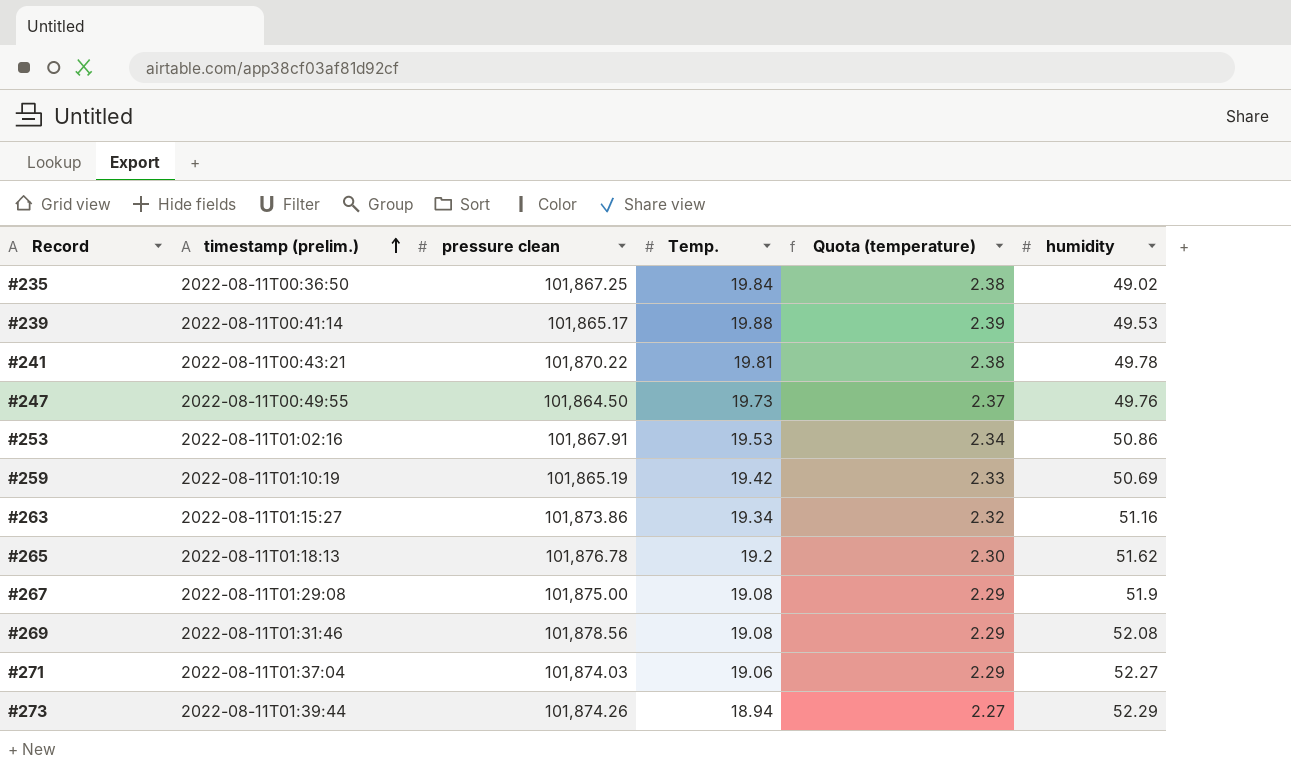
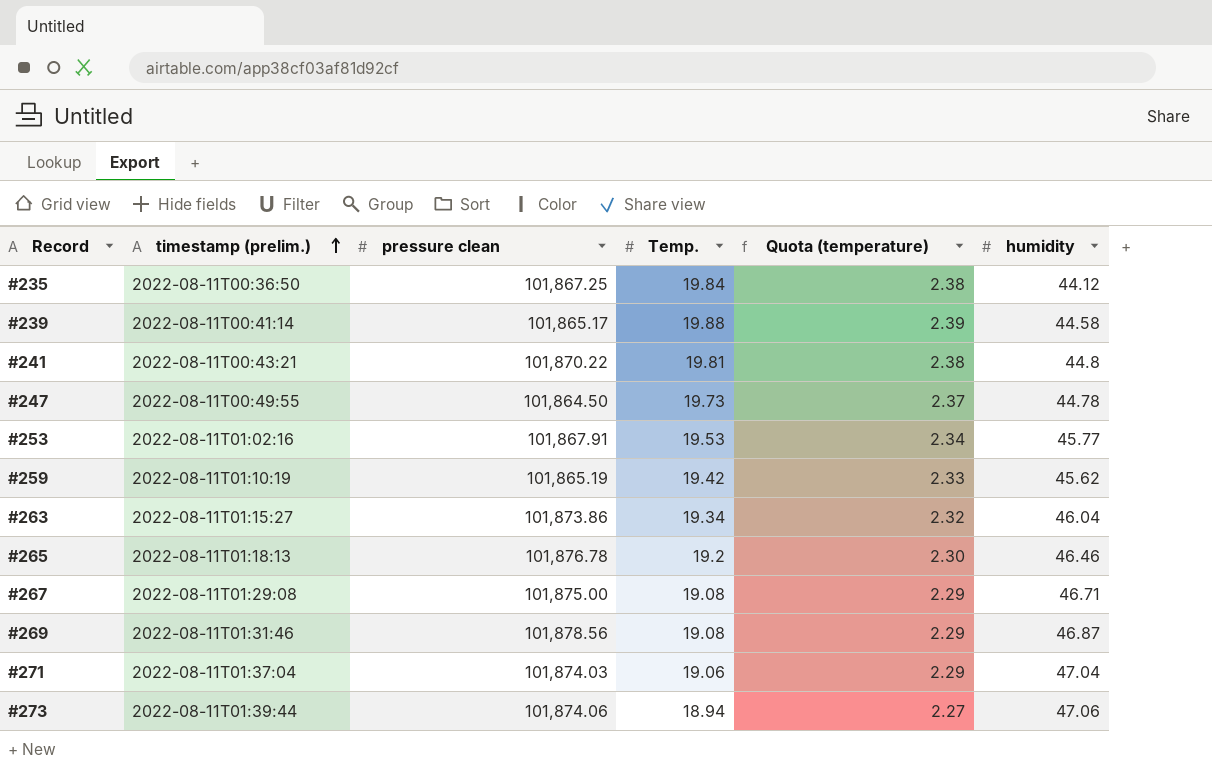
#235 | humidity: 49.02 -> 44.12
#239 | humidity: 49.53 -> 44.58
#241 | humidity: 49.78 -> 44.8
#247 | humidity: 49.76 -> 44.78
#253 | humidity: 50.86 -> 45.77
#259 | humidity: 50.69 -> 45.62
#263 | humidity: 51.16 -> 46.04
#265 | humidity: 51.62 -> 46.46
#267 | humidity: 51.9 -> 46.71
#269 | humidity: 52.08 -> 46.87
#271 | humidity: 52.27 -> 47.04
#273 | pressure clean: 101,874.26 -> 101,874.06
#273 | humidity: 52.29 -> 47.06

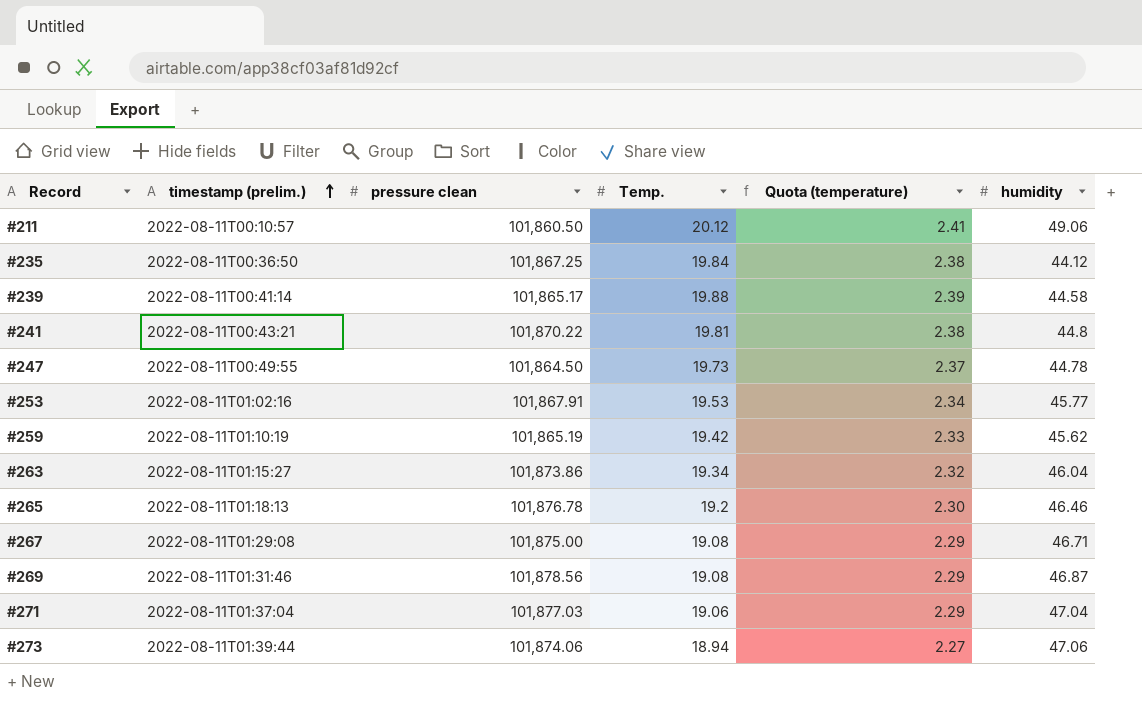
row #211: none -> 2022-08-11T00:10:57 | 101,860.50 | 20.12 | 2.41 | 49.06
#271 | pressure clean: 101,874.03 -> 101,877.03

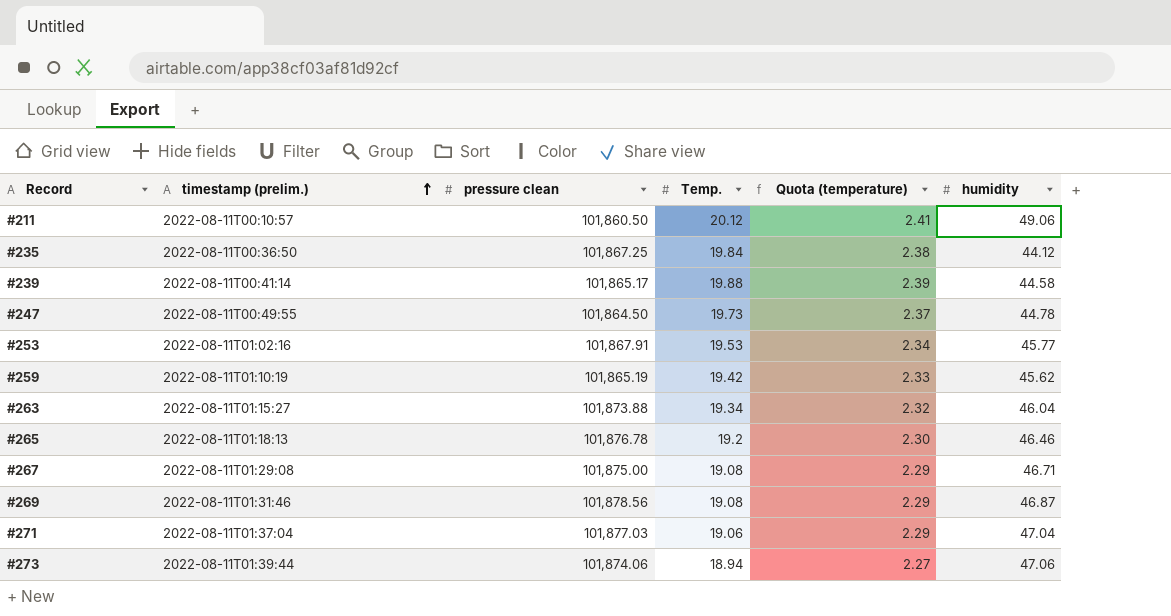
row #241: 2022-08-11T00:43:21 | 101,870.22 | 19.81 | 2.38 | 44.8 -> none
#263 | pressure clean: 101,873.86 -> 101,873.88

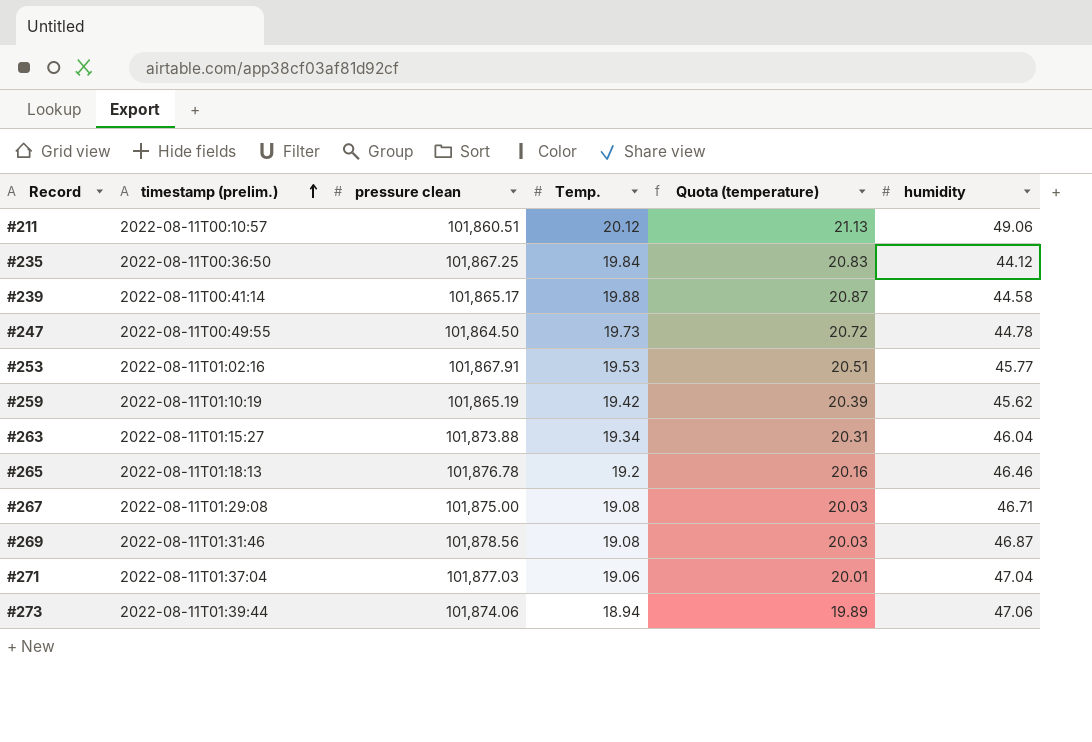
column Quota (temperature) | formula: [Temp.] * 0.12 -> [Temp.] * 1.05
#211 | pressure clean: 101,860.50 -> 101,860.51

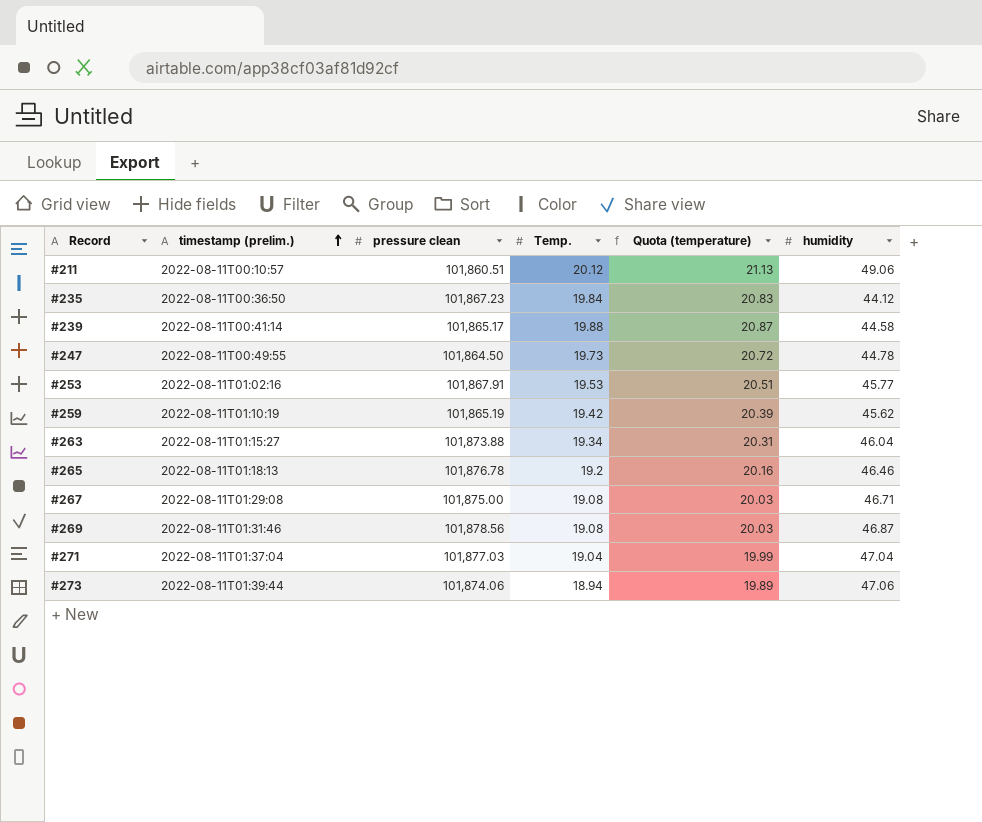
#235 | pressure clean: 101,867.25 -> 101,867.23
#271 | Temp.: 19.06 -> 19.04
#271 | Quota (temperature): 20.01 -> 19.99

